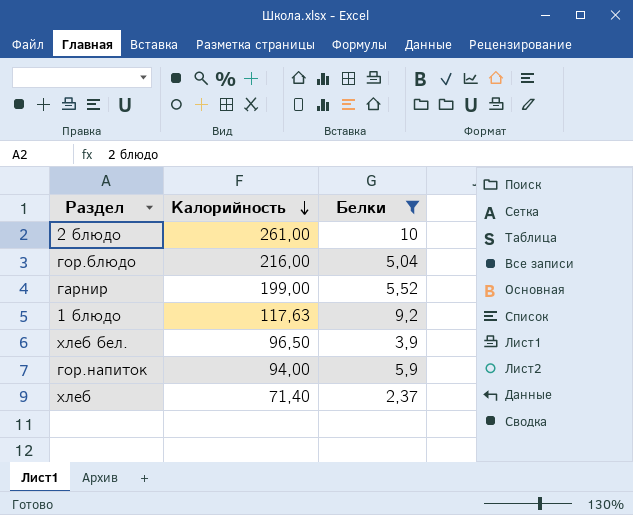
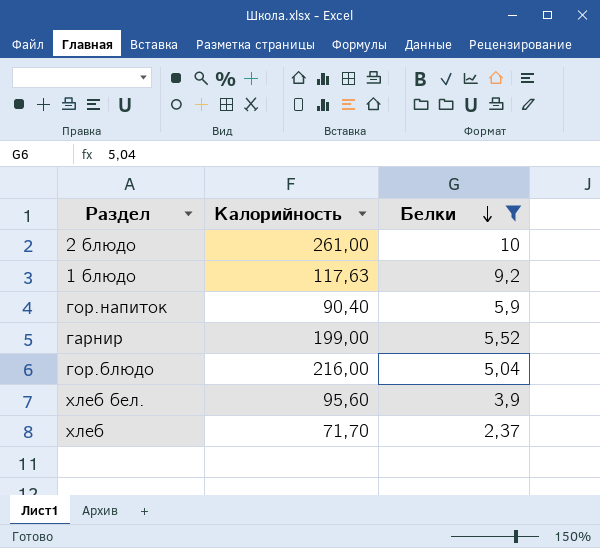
row order: Калорийность descending -> Белки descending
гор.напиток | Калорийность: 94,00 -> 90,40
хлеб бел. | Калорийность: 96,50 -> 95,60
хлеб | Калорийность: 71,40 -> 71,70

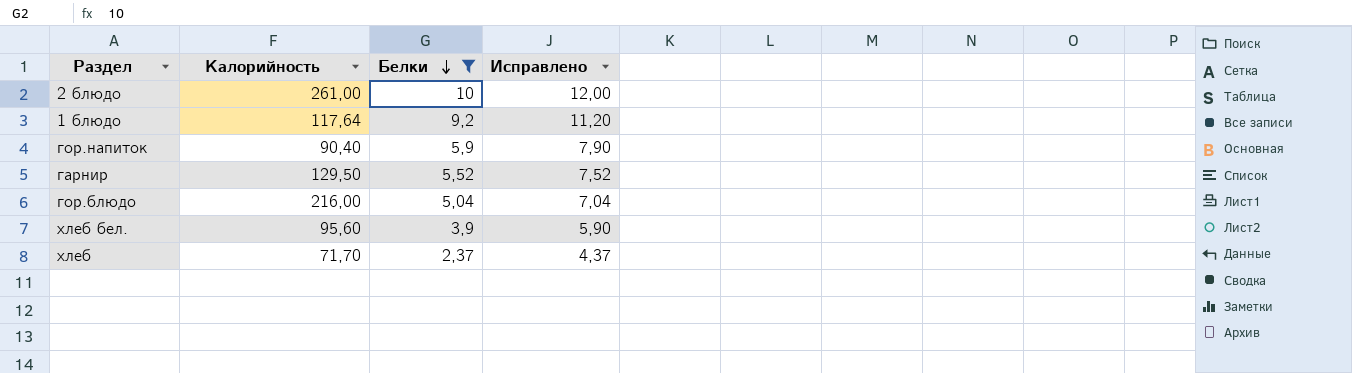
column Исправлено | formula: none -> [Белки] + 2
1 блюдо | Калорийность: 117,63 -> 117,64
гарнир | Калорийность: 199,00 -> 129,50

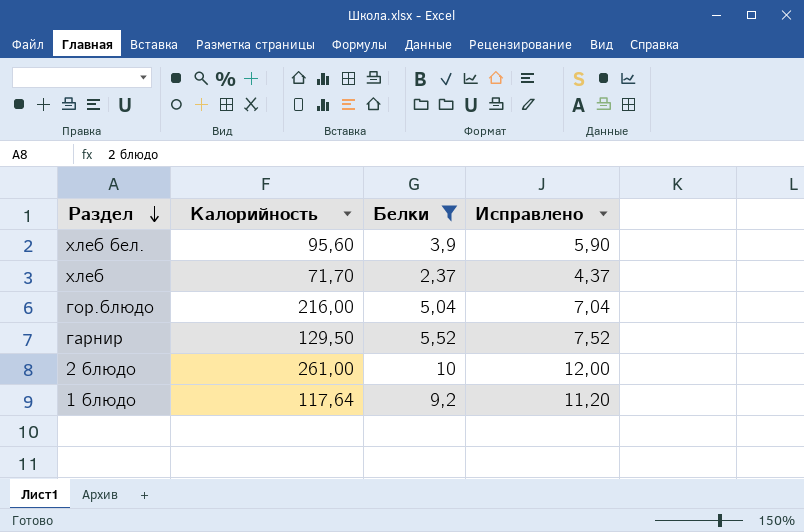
row order: Белки descending -> Раздел descending
row гор.напиток: 90,40 | 5,9 | 7,90 -> none

